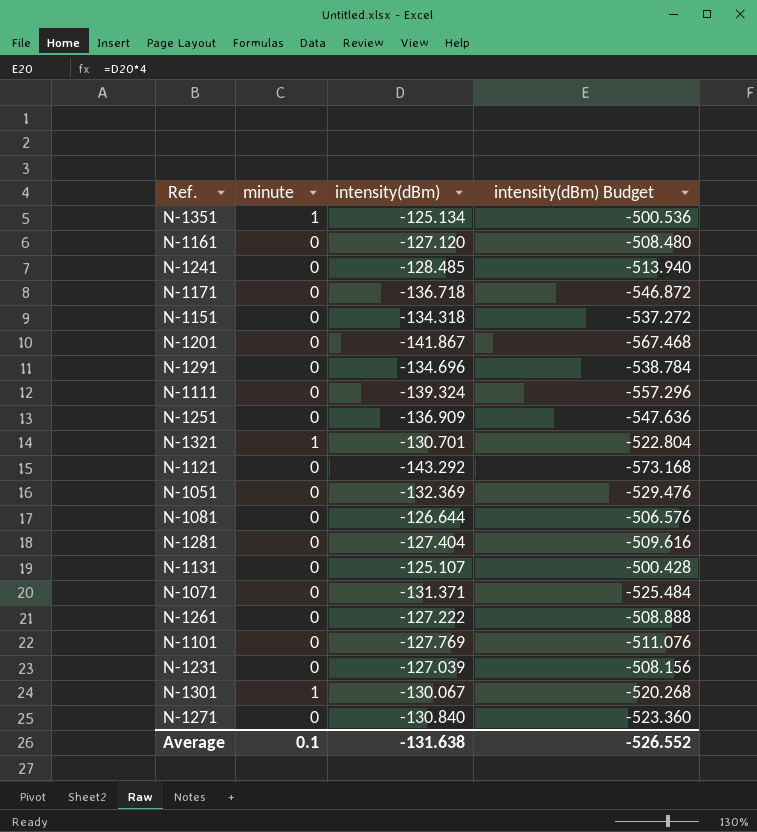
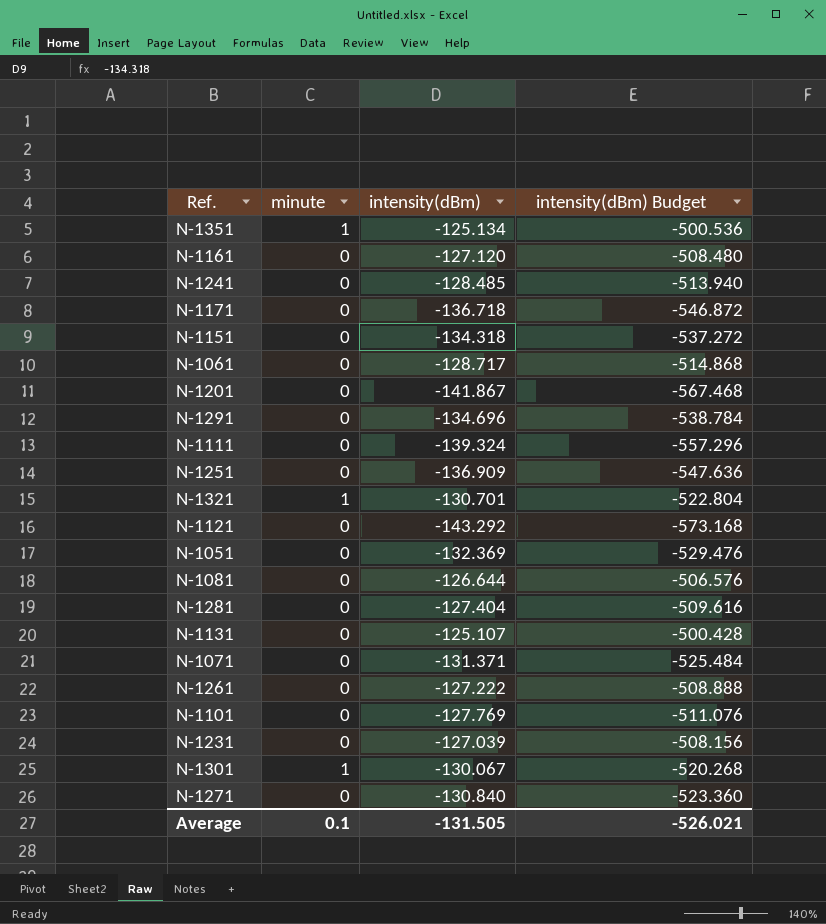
row N-1061: none -> 0 | -128.717 | -514.868
Average | intensity(dBm): -131.638 -> -131.505
Average | intensity(dBm) Budget: -526.552 -> -526.021

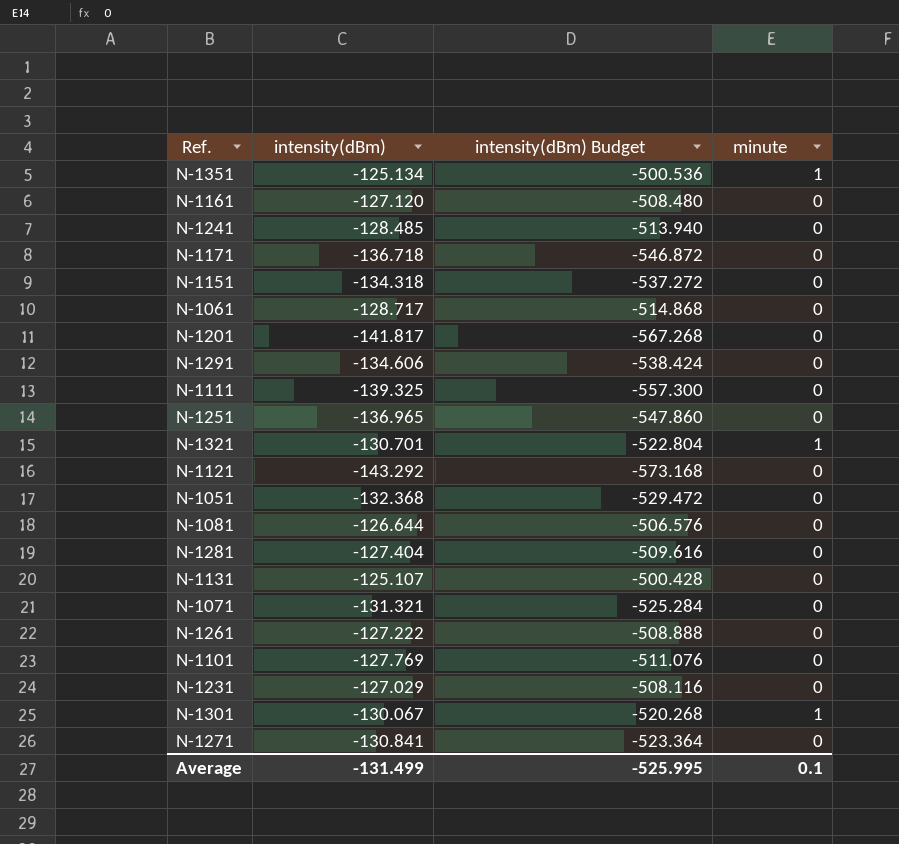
column minute | position: 2 -> 4
N-1201 | intensity(dBm): -141.867 -> -141.817
N-1201 | intensity(dBm) Budget: -567.468 -> -567.268
N-1291 | intensity(dBm): -134.696 -> -134.606
N-1291 | intensity(dBm) Budget: -538.784 -> -538.424
N-1111 | intensity(dBm): -139.324 -> -139.325
N-1111 | intensity(dBm) Budget: -557.296 -> -557.300
N-1251 | intensity(dBm): -136.909 -> -136.965
N-1251 | intensity(dBm) Budget: -547.636 -> -547.860
N-1051 | intensity(dBm): -132.369 -> -132.368
N-1051 | intensity(dBm) Budget: -529.476 -> -529.472
N-1071 | intensity(dBm): -131.371 -> -131.321
N-1071 | intensity(dBm) Budget: -525.484 -> -525.284
N-1231 | intensity(dBm): -127.039 -> -127.029
N-1231 | intensity(dBm) Budget: -508.156 -> -508.116
N-1271 | intensity(dBm): -130.840 -> -130.841
N-1271 | intensity(dBm) Budget: -523.360 -> -523.364
Average | intensity(dBm): -131.505 -> -131.499
Average | intensity(dBm) Budget: -526.021 -> -525.995

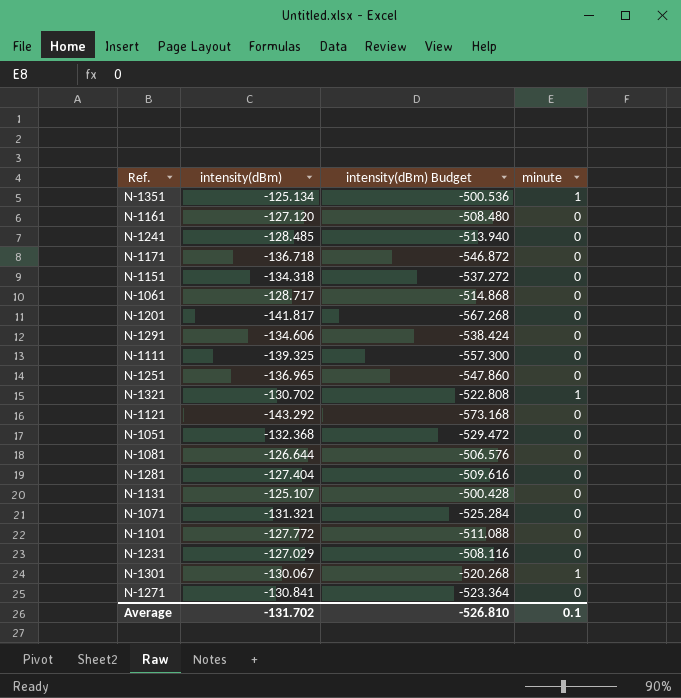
row N-1261: -127.222 | -508.888 | 0 -> none
N-1321 | intensity(dBm): -130.701 -> -130.702
N-1321 | intensity(dBm) Budget: -522.804 -> -522.808
N-1101 | intensity(dBm): -127.769 -> -127.772
N-1101 | intensity(dBm) Budget: -511.076 -> -511.088
Average | intensity(dBm): -131.499 -> -131.702
Average | intensity(dBm) Budget: -525.995 -> -526.810

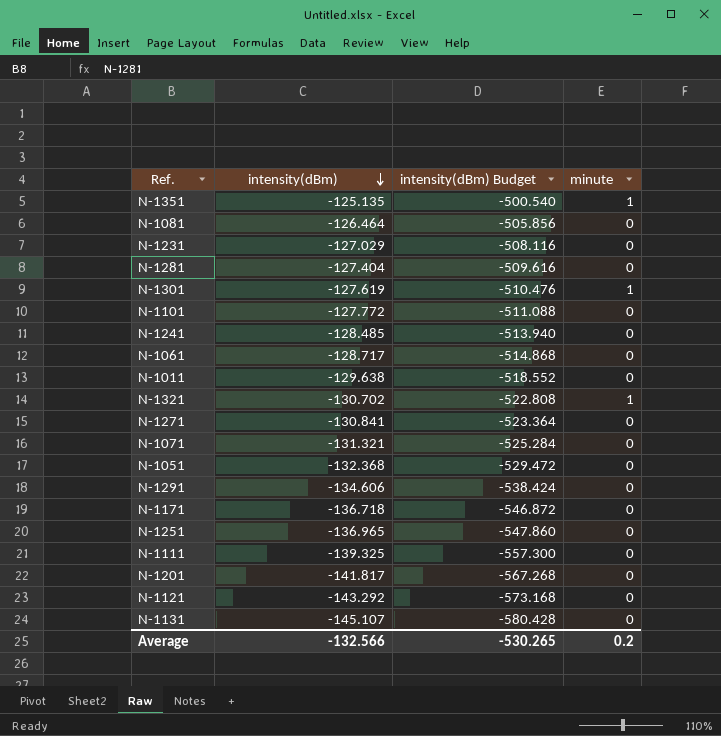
row order: none -> intensity(dBm) descending
row N-1161: -127.120 | -508.480 | 0 -> none
row N-1151: -134.318 | -537.272 | 0 -> none
N-1351 | intensity(dBm): -125.134 -> -125.135
N-1351 | intensity(dBm) Budget: -500.536 -> -500.540
N-1081 | intensity(dBm): -126.644 -> -126.464
N-1081 | intensity(dBm) Budget: -506.576 -> -505.856
N-1301 | intensity(dBm): -130.067 -> -127.619
N-1301 | intensity(dBm) Budget: -520.268 -> -510.476
row N-1011: none -> -129.638 | -518.552 | 0
N-1131 | intensity(dBm): -125.107 -> -145.107
N-1131 | intensity(dBm) Budget: -500.428 -> -580.428
Average | intensity(dBm): -131.702 -> -132.566
Average | intensity(dBm) Budget: -526.810 -> -530.265
Average | minute: 0.1 -> 0.2

